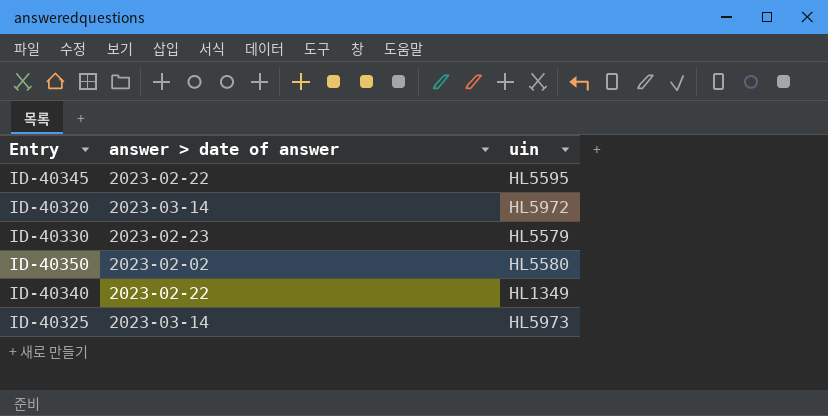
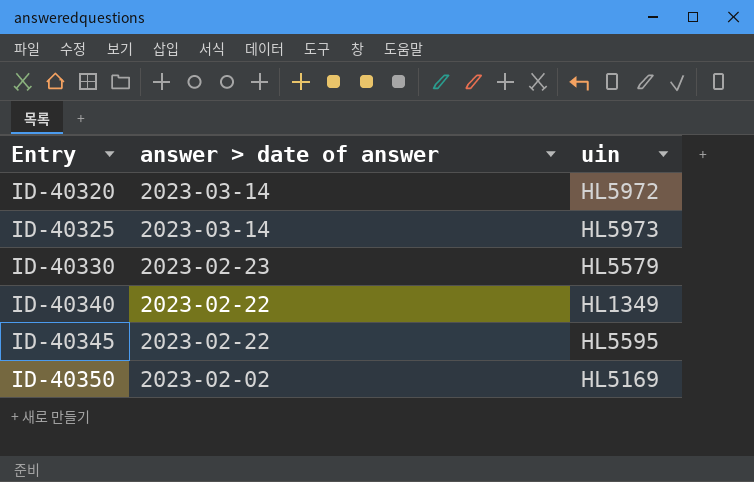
row order: none -> Entry ascending
ID-40350 | uin: HL5580 -> HL5169

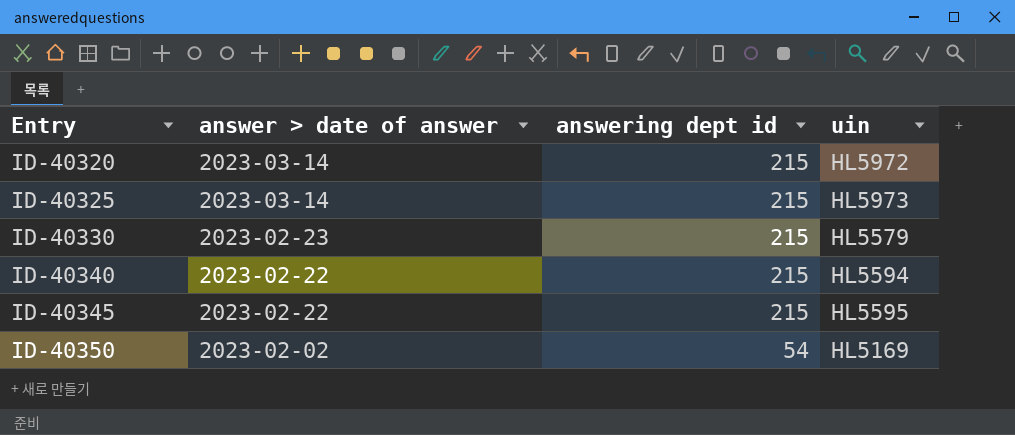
column answering dept id | position: none -> 3
ID-40340 | uin: HL1349 -> HL5594

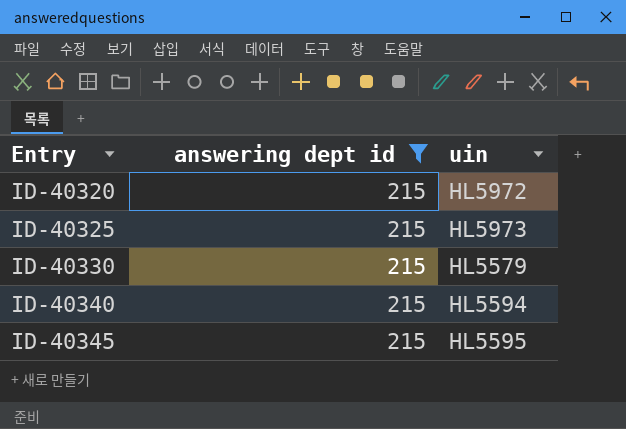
filter: none -> answering dept id = 215
column answer > date of answer | position: 2 -> none

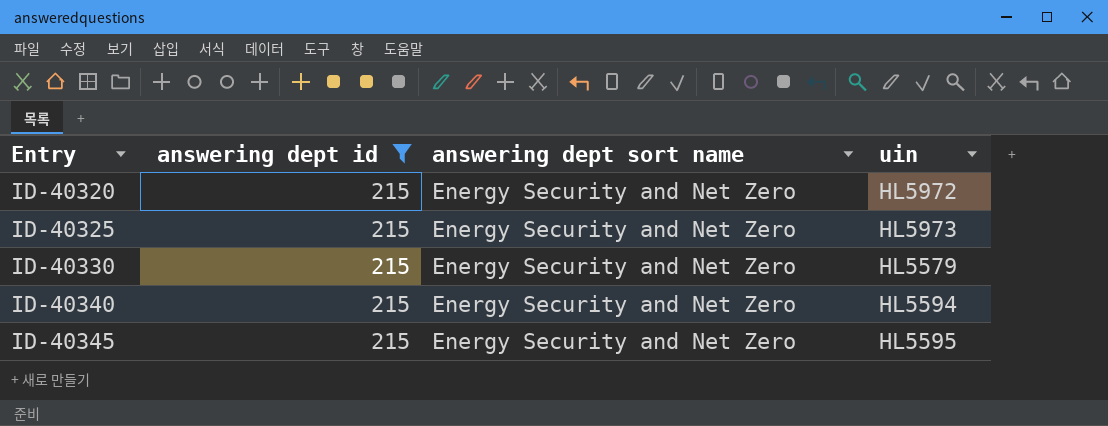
column answering dept sort name | position: none -> 3

